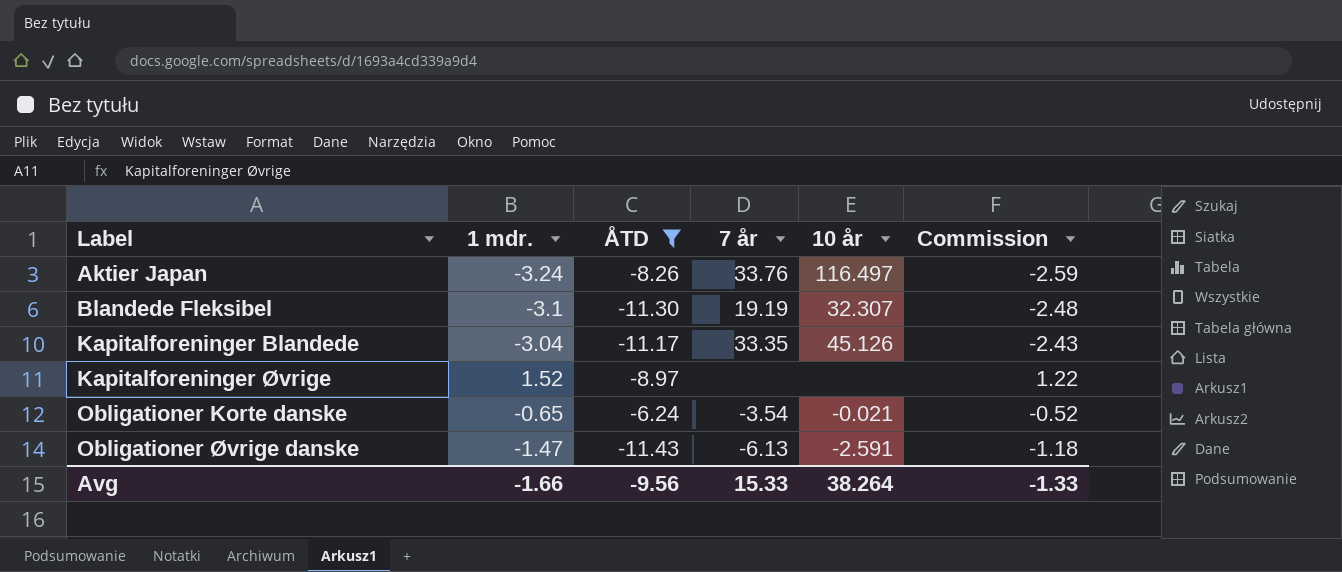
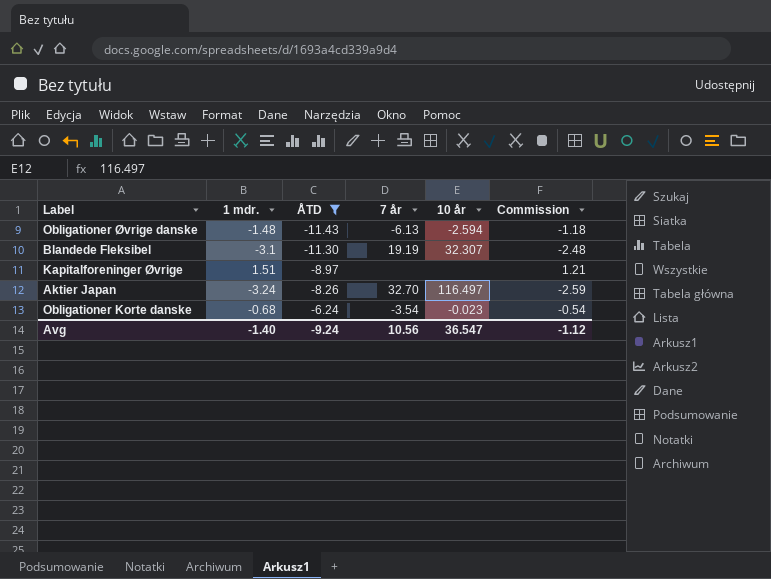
row order: Label ascending -> ÅTD ascending
row Kapitalforeninger Blandede: -3.04 | -11.17 | 33.35 | 45.126 | -2.43 -> none
Obligationer Øvrige danske | 1 mdr.: -1.47 -> -1.48
Obligationer Øvrige danske | 10 år: -2.591 -> -2.594
Kapitalforeninger Øvrige | 1 mdr.: 1.52 -> 1.51
Kapitalforeninger Øvrige | Commission: 1.22 -> 1.21
Aktier Japan | 7 år: 33.76 -> 32.70
Obligationer Korte danske | 1 mdr.: -0.65 -> -0.68
Obligationer Korte danske | 10 år: -0.021 -> -0.023
Obligationer Korte danske | Commission: -0.52 -> -0.54
Avg | 1 mdr.: -1.66 -> -1.40
Avg | ÅTD: -9.56 -> -9.24
Avg | 7 år: 15.33 -> 10.56
Avg | 10 år: 38.264 -> 36.547
Avg | Commission: -1.33 -> -1.12

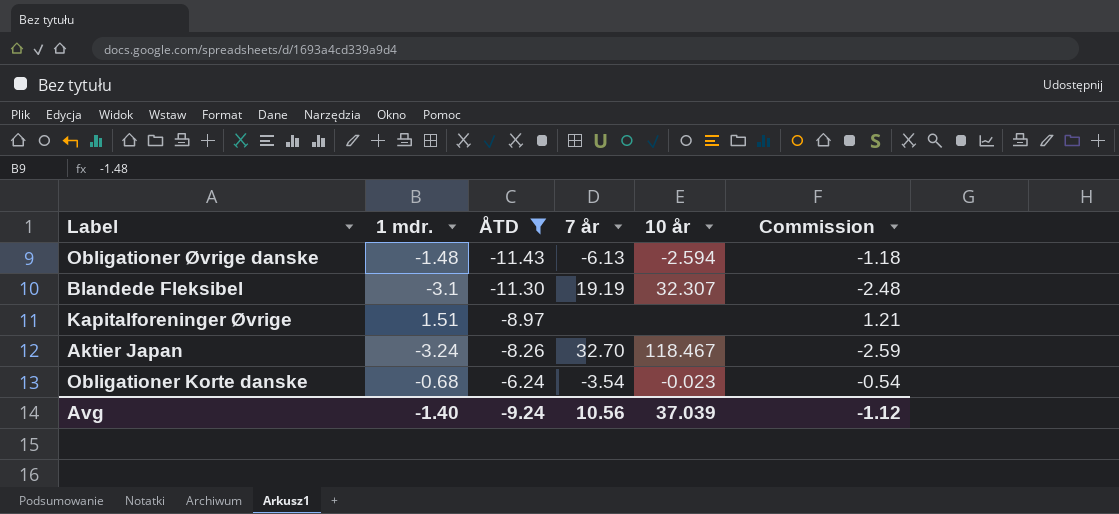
Aktier Japan | 10 år: 116.497 -> 118.467
Avg | 10 år: 36.547 -> 37.039

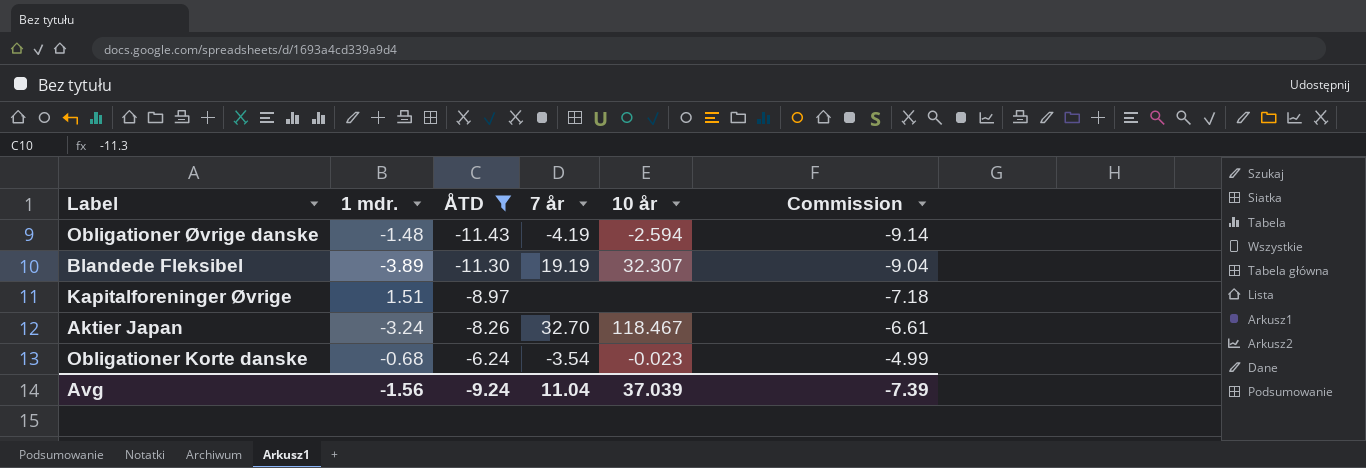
column Commission | formula: [1 mdr.] * 0.8 -> [ÅTD] * 0.8
Obligationer Øvrige danske | 7 år: -6.13 -> -4.19
Blandede Fleksibel | 1 mdr.: -3.1 -> -3.89
Avg | 1 mdr.: -1.40 -> -1.56
Avg | 7 år: 10.56 -> 11.04
Avg | Commission: -1.12 -> -7.39

